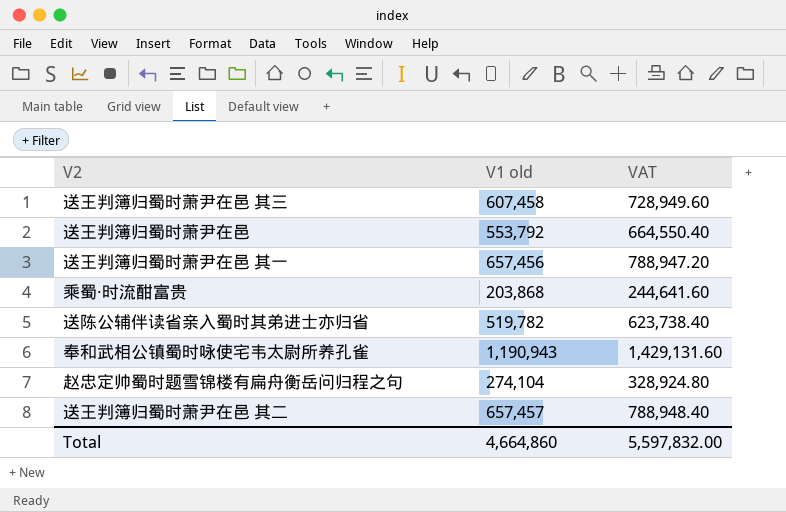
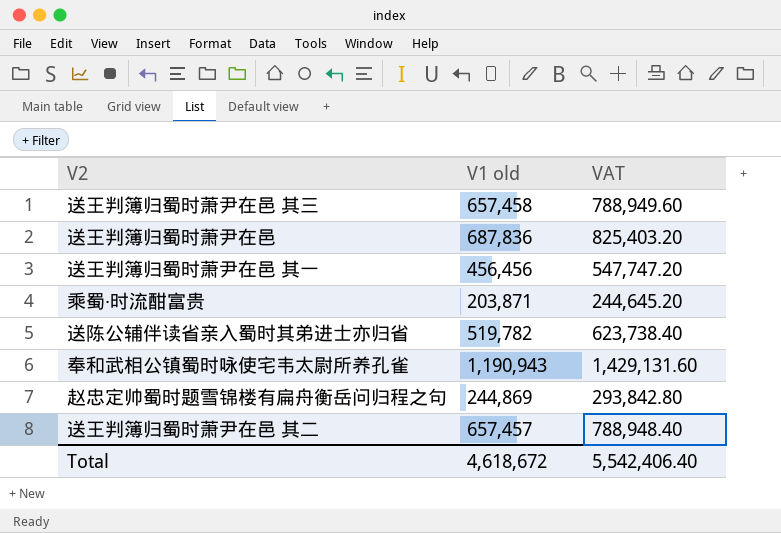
送王判簿归蜀时萧尹在邑 其三 | V1 old: 607,458 -> 657,458
送王判簿归蜀时萧尹在邑 其三 | VAT: 728,949.60 -> 788,949.60
送王判簿归蜀时萧尹在邑 | V1 old: 553,792 -> 687,836
送王判簿归蜀时萧尹在邑 | VAT: 664,550.40 -> 825,403.20
送王判簿归蜀时萧尹在邑 其一 | V1 old: 657,456 -> 456,456
送王判簿归蜀时萧尹在邑 其一 | VAT: 788,947.20 -> 547,747.20
乘蜀·时流酣富贵 | V1 old: 203,868 -> 203,871
乘蜀·时流酣富贵 | VAT: 244,641.60 -> 244,645.20
赵忠定帅蜀时题雪锦楼有扁舟衡岳问归程之句 | V1 old: 274,104 -> 244,869
赵忠定帅蜀时题雪锦楼有扁舟衡岳问归程之句 | VAT: 328,924.80 -> 293,842.80
Total | V1 old: 4,664,860 -> 4,618,672
Total | VAT: 5,597,832.00 -> 5,542,406.40

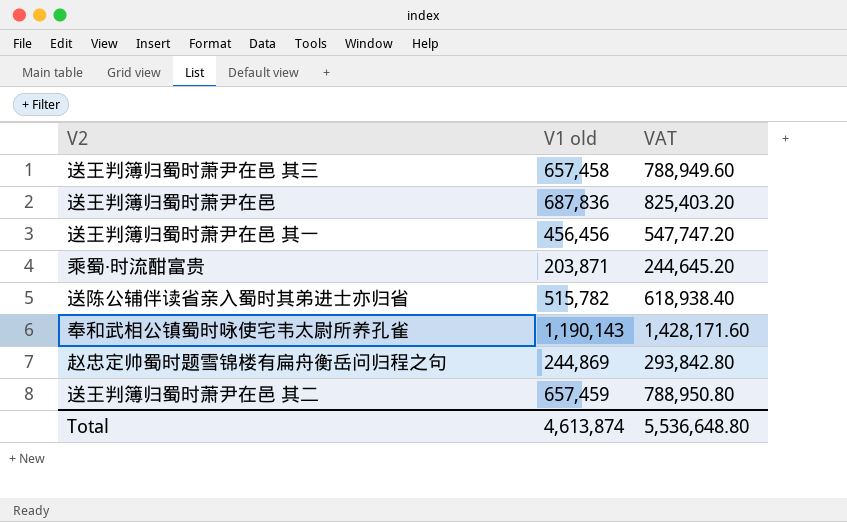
送陈公辅伴读省亲入蜀时其弟进士亦归省 | V1 old: 519,782 -> 515,782
送陈公辅伴读省亲入蜀时其弟进士亦归省 | VAT: 623,738.40 -> 618,938.40
奉和武相公镇蜀时咏使宅韦太尉所养孔雀 | V1 old: 1,190,943 -> 1,190,143
奉和武相公镇蜀时咏使宅韦太尉所养孔雀 | VAT: 1,429,131.60 -> 1,428,171.60
送王判簿归蜀时萧尹在邑 其二 | V1 old: 657,457 -> 657,459
送王判簿归蜀时萧尹在邑 其二 | VAT: 788,948.40 -> 788,950.80
Total | V1 old: 4,618,672 -> 4,613,874
Total | VAT: 5,542,406.40 -> 5,536,648.80

